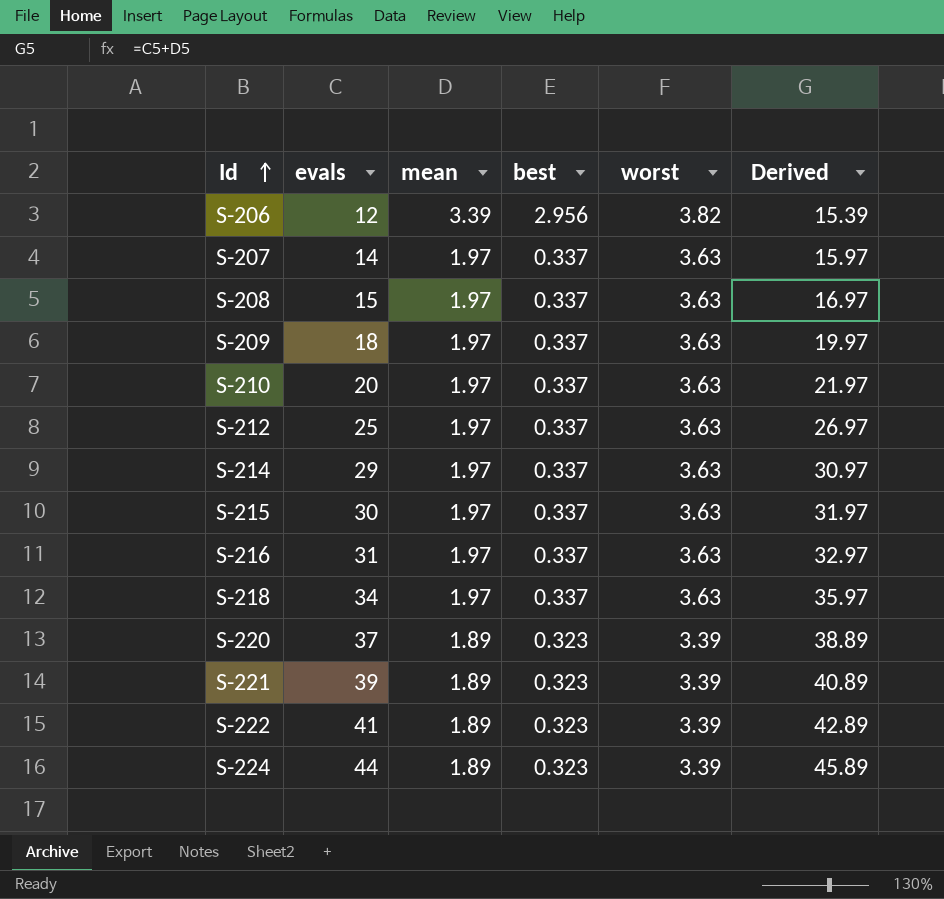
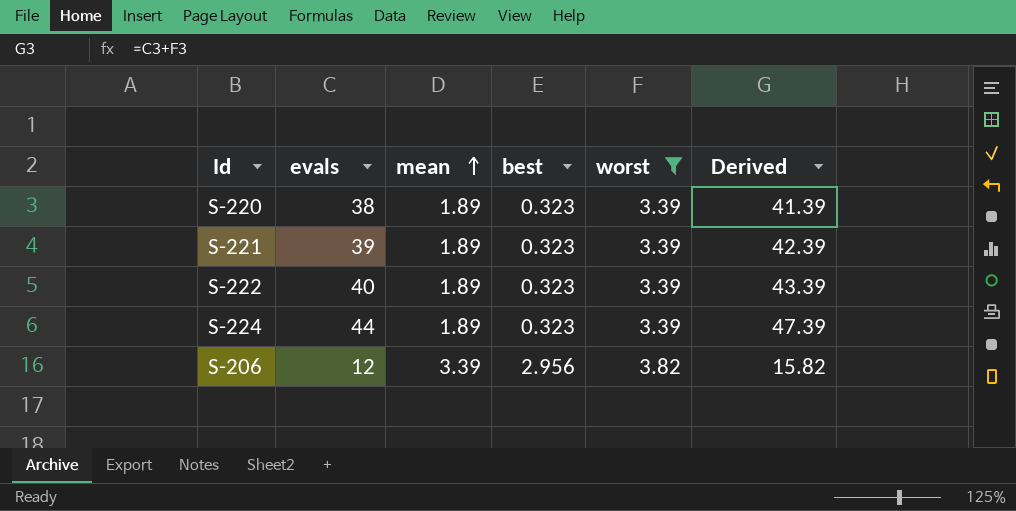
filter: none -> worst != 3.63
row order: Id ascending -> mean ascending
column Derived | formula: [evals] + [mean] -> [evals] + [worst]
S-220 | evals: 37 -> 38
S-222 | evals: 41 -> 40

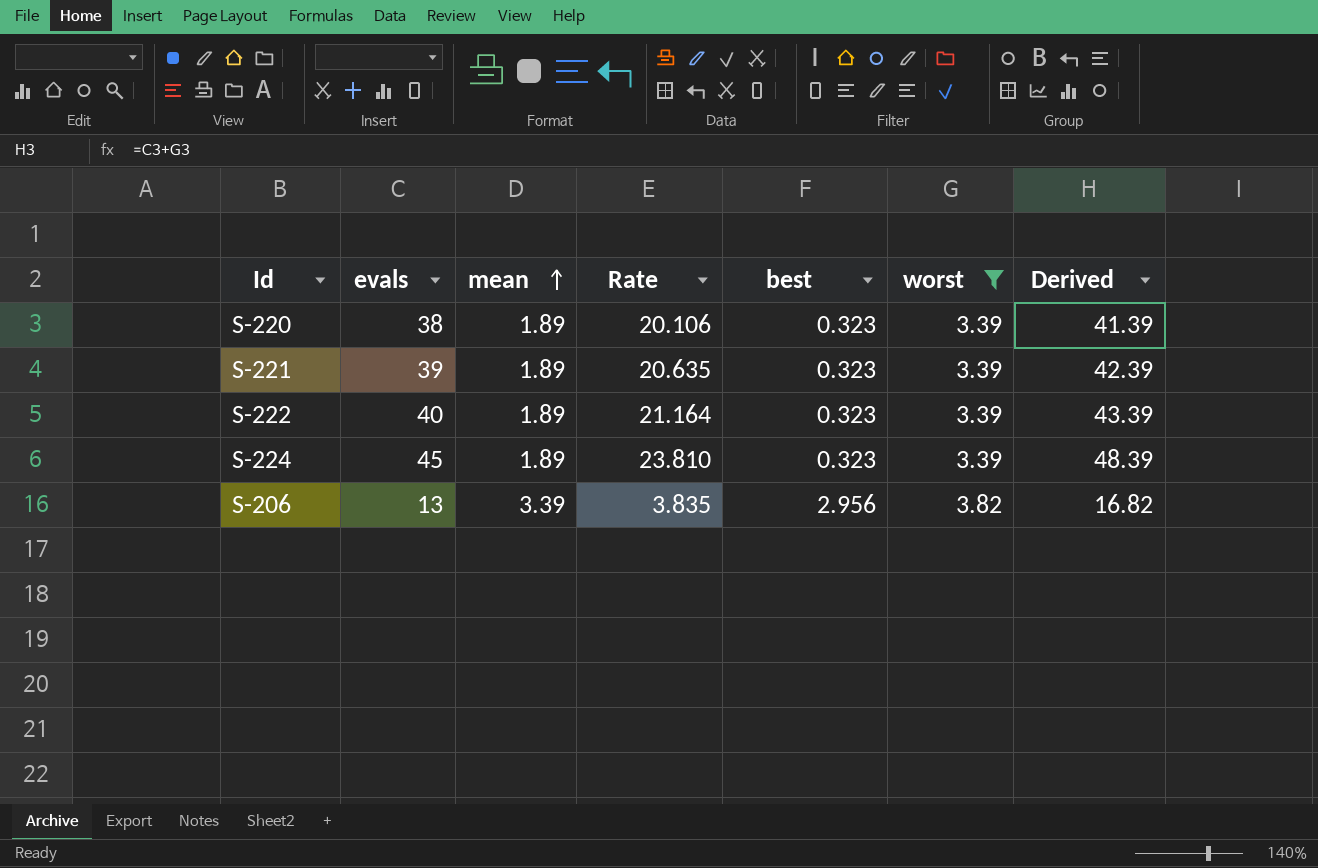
column Rate | formula: none -> [evals] / [mean]
S-224 | evals: 44 -> 45
S-224 | Derived: 47.39 -> 48.39
S-206 | evals: 12 -> 13
S-206 | Derived: 15.82 -> 16.82

